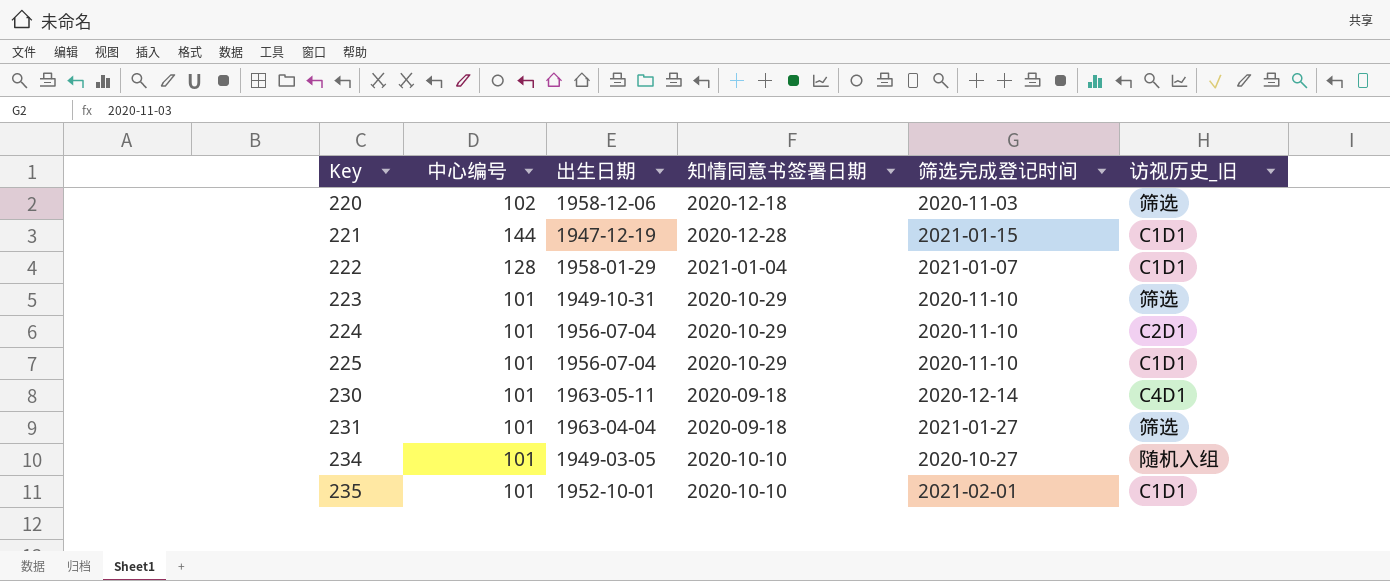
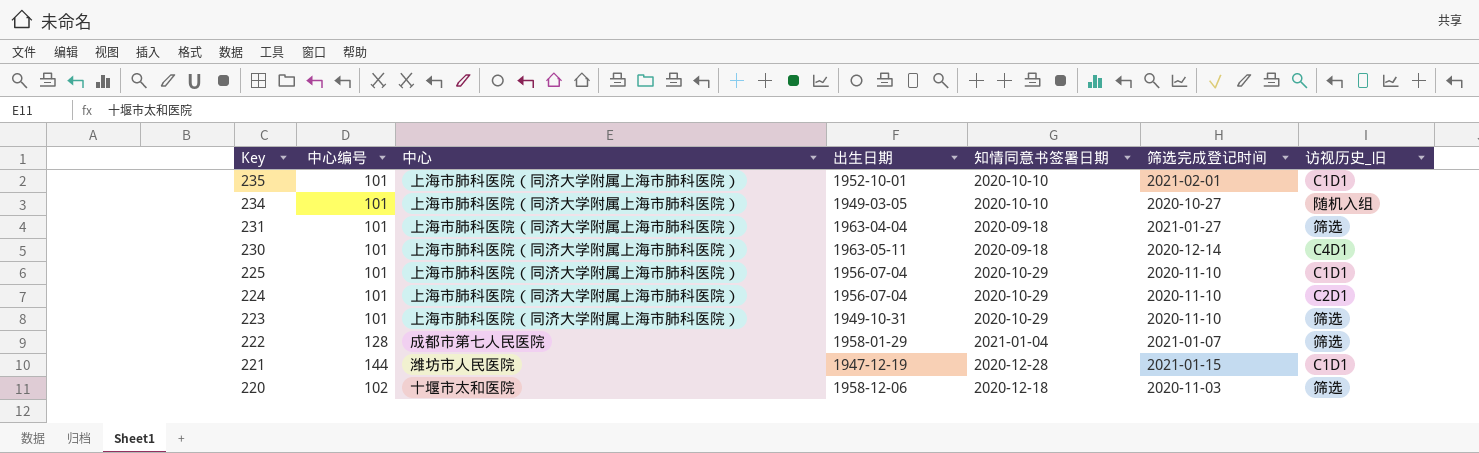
row order: Key ascending -> Key descending
column 中心 | position: none -> 3
222 | 访视历史_旧: C1D1 -> 筛选

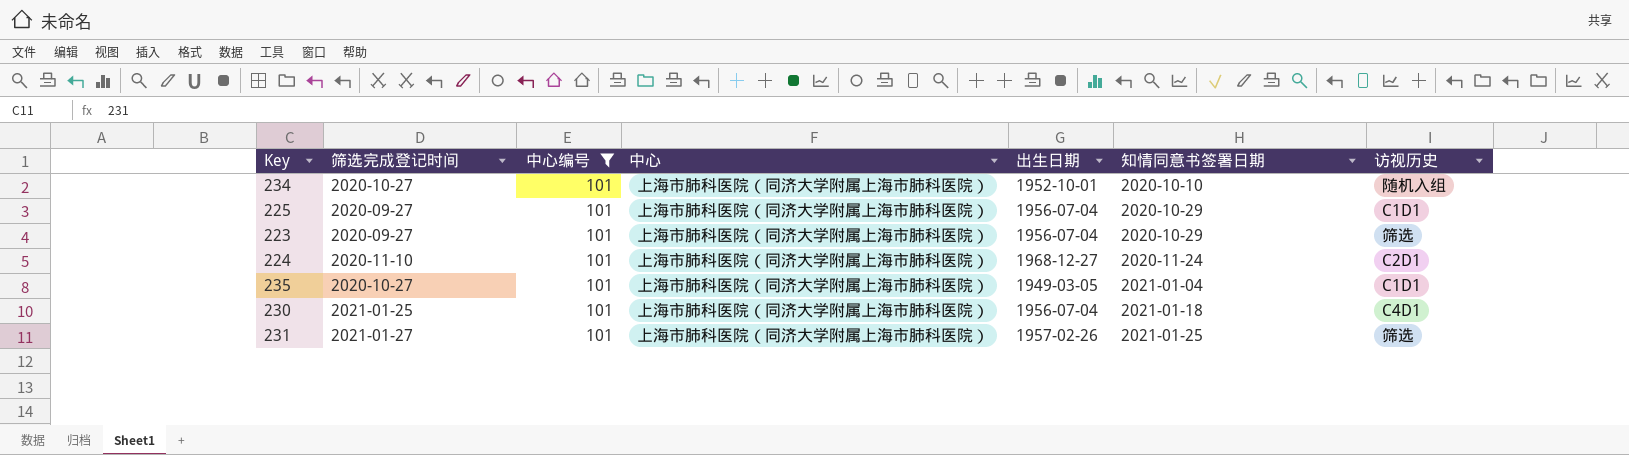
filter: none -> 中心编号 = 101
row order: Key descending -> 知情同意书签署日期 ascending
column 筛选完成登记时间 | position: 6 -> 2
column name: 访视历史_旧 -> 访视历史
234 | 出生日期: 1949-03-05 -> 1952-10-01
225 | 筛选完成登记时间: 2020-11-10 -> 2020-09-27
223 | 筛选完成登记时间: 2020-11-10 -> 2020-09-27
223 | 出生日期: 1949-10-31 -> 1956-07-04
224 | 出生日期: 1956-07-04 -> 1968-12-27
224 | 知情同意书签署日期: 2020-10-29 -> 2020-11-24
235 | 筛选完成登记时间: 2021-02-01 -> 2020-10-27
235 | 出生日期: 1952-10-01 -> 1949-03-05
235 | 知情同意书签署日期: 2020-10-10 -> 2021-01-04
230 | 筛选完成登记时间: 2020-12-14 -> 2021-01-25
230 | 出生日期: 1963-05-11 -> 1956-07-04
230 | 知情同意书签署日期: 2020-09-18 -> 2021-01-18
231 | 出生日期: 1963-04-04 -> 1957-02-26
231 | 知情同意书签署日期: 2020-09-18 -> 2021-01-25

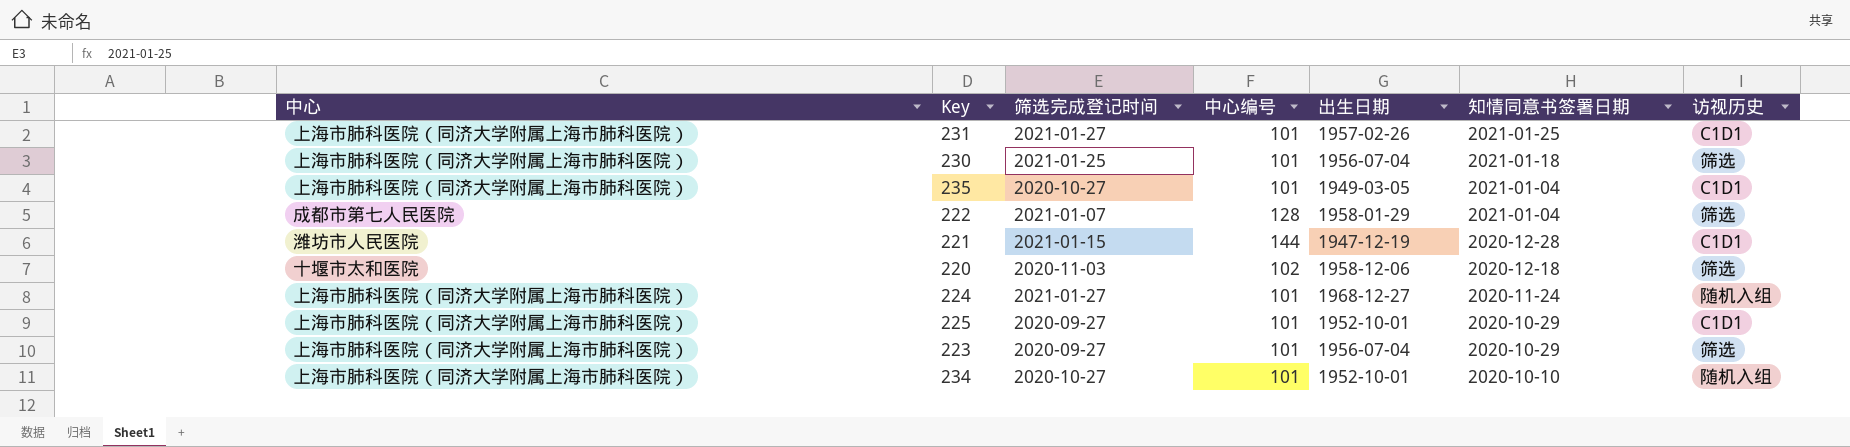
filter: 中心编号 = 101 -> none
row order: 知情同意书签署日期 ascending -> 知情同意书签署日期 descending
column 中心 | position: 4 -> 1
231 | 访视历史: 筛选 -> C1D1
230 | 访视历史: C4D1 -> 筛选
224 | 筛选完成登记时间: 2020-11-10 -> 2021-01-27
224 | 访视历史: C2D1 -> 随机入组
225 | 出生日期: 1956-07-04 -> 1952-10-01

